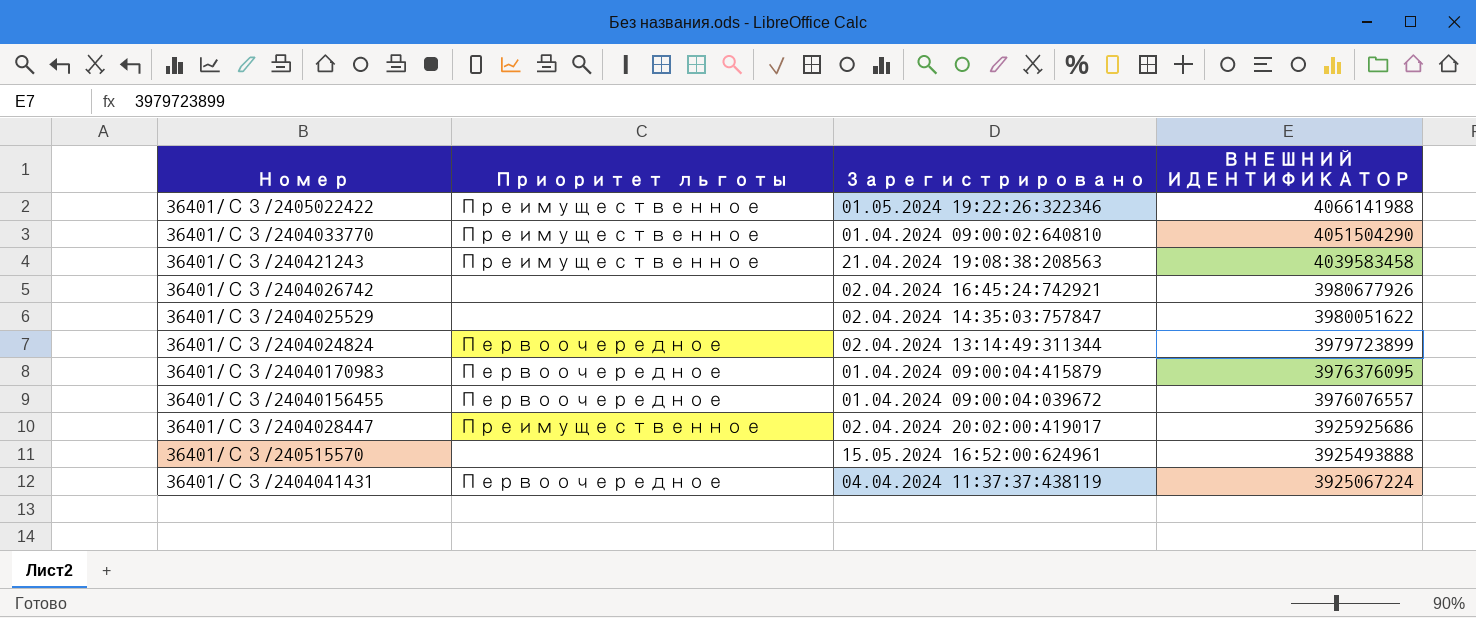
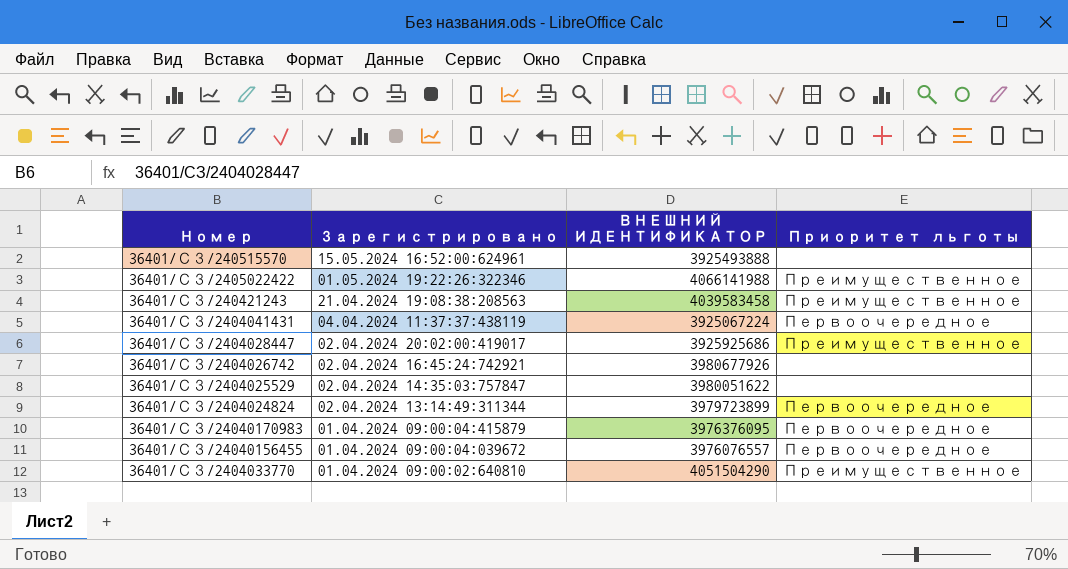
row order: ВНЕШНИЙ ИДЕНТИФИКАТОР descending -> Зарегистрировано descending
column Приоритет льготы | position: 2 -> 4

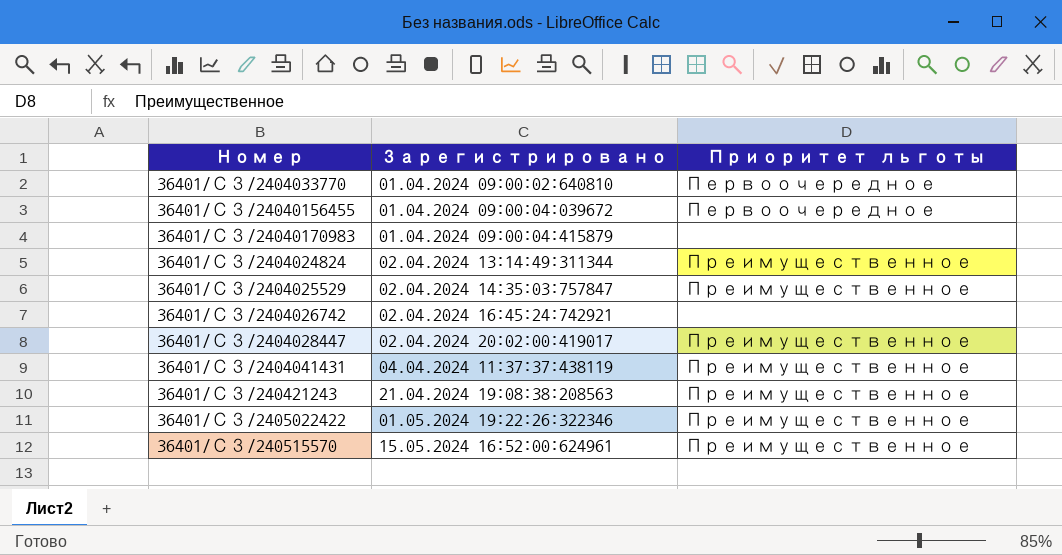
row order: Зарегистрировано descending -> Зарегистрировано ascending
column ВНЕШНИЙ ИДЕНТИФИКАТОР | position: 3 -> none
36401/СЗ/2404033770 | Приоритет льготы: Преимущественное -> Первоочередное
36401/СЗ/24040170983 | Приоритет льготы: Первоочередное -> none
36401/СЗ/2404024824 | Приоритет льготы: Первоочередное -> Преимущественное
36401/СЗ/2404025529 | Приоритет льготы: none -> Преимущественное
36401/СЗ/2404041431 | Приоритет льготы: Первоочередное -> Преимущественное
36401/СЗ/240515570 | Приоритет льготы: none -> Преимущественное

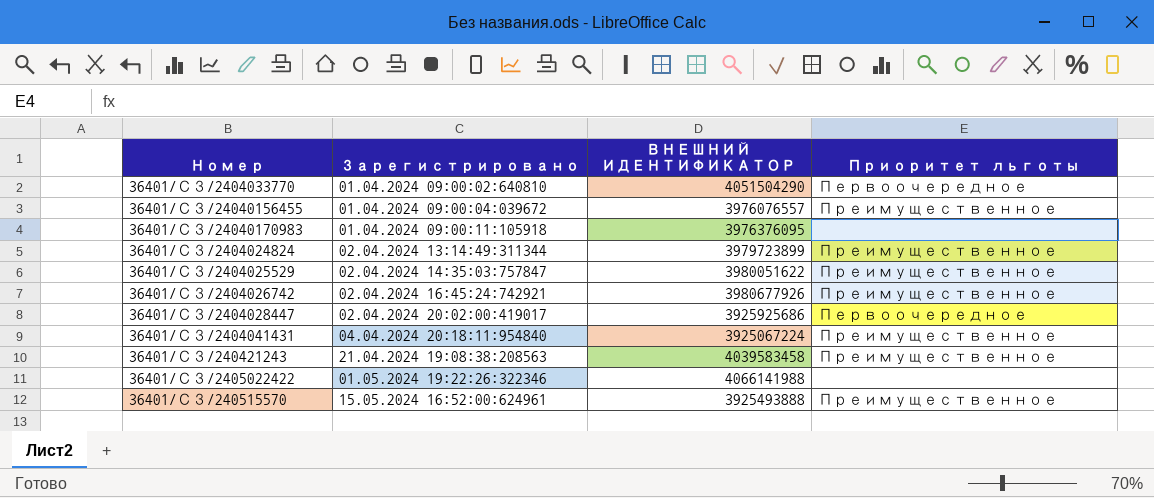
column ВНЕШНИЙ ИДЕНТИФИКАТОР | position: none -> 3
36401/СЗ/24040156455 | Приоритет льготы: Первоочередное -> Преимущественное
36401/СЗ/24040170983 | Зарегистрировано: 01.04.2024 09:00:04:415879 -> 01.04.2024 09:00:11:105918
36401/СЗ/2404026742 | Приоритет льготы: none -> Преимущественное
36401/СЗ/2404028447 | Приоритет льготы: Преимущественное -> Первоочередное
36401/СЗ/2404041431 | Зарегистрировано: 04.04.2024 11:37:37:438119 -> 04.04.2024 20:18:11:954840
36401/СЗ/2405022422 | Приоритет льготы: Преимущественное -> none

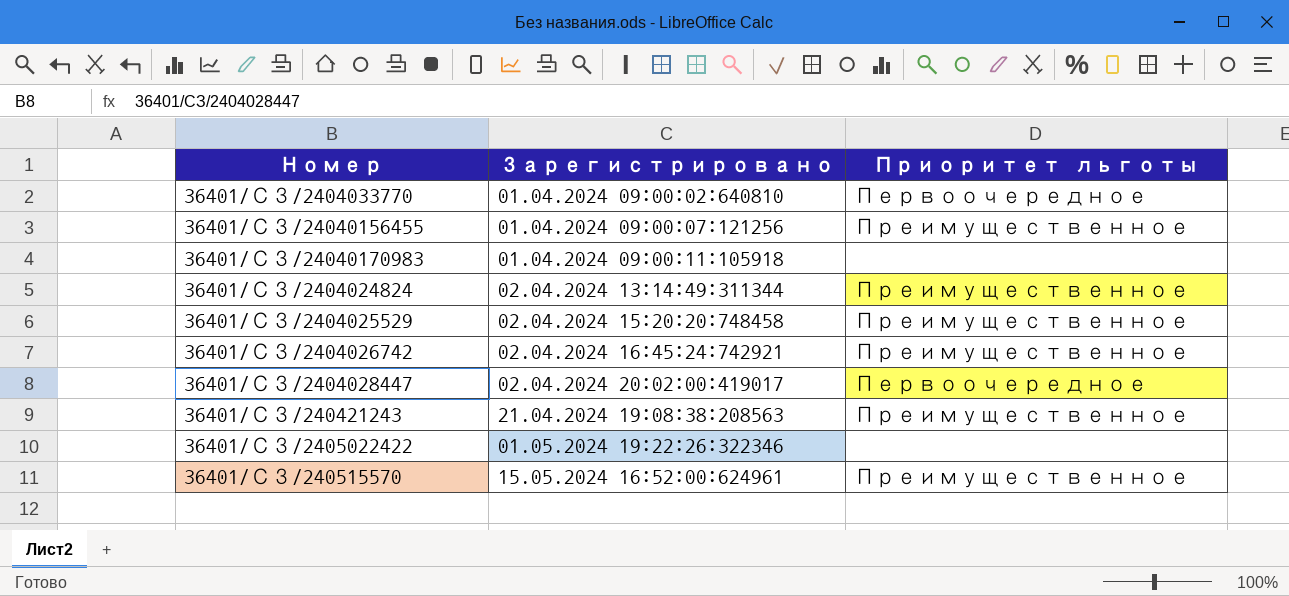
column ВНЕШНИЙ ИДЕНТИФИКАТОР | position: 3 -> none
row 36401/СЗ/2404041431: 04.04.2024 20:18:11:954840 | 3925067224 | Преимущественное -> none
36401/СЗ/24040156455 | Зарегистрировано: 01.04.2024 09:00:04:039672 -> 01.04.2024 09:00:07:121256
36401/СЗ/2404025529 | Зарегистрировано: 02.04.2024 14:35:03:757847 -> 02.04.2024 15:20:20:748458

